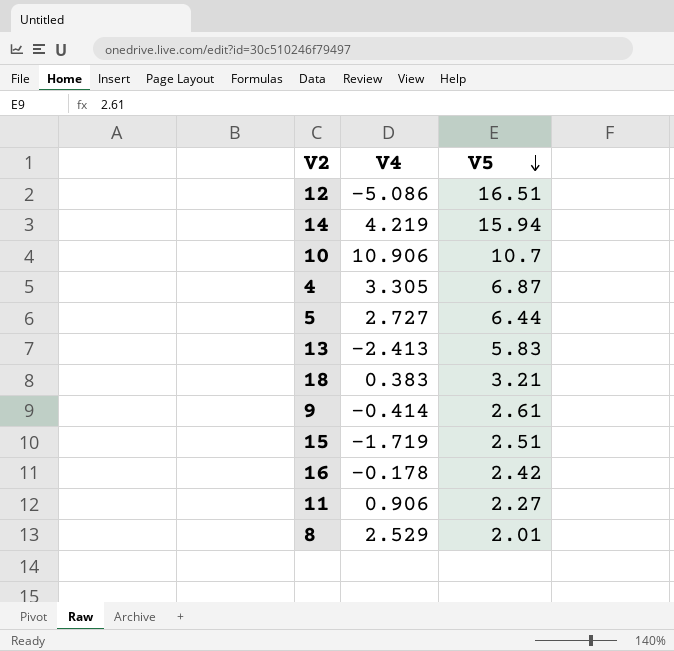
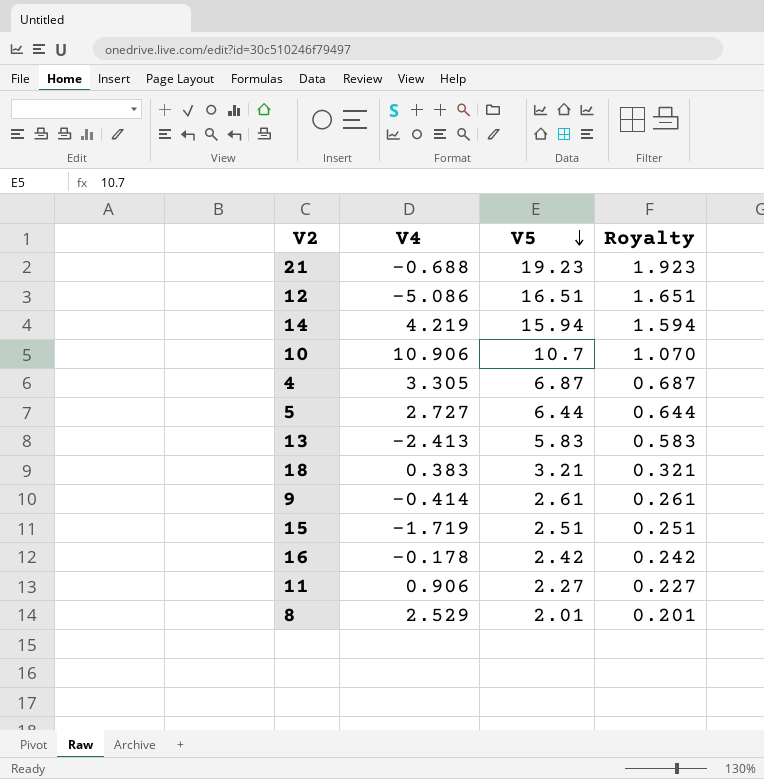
column Royalty | formula: none -> [V5] * 0.1
row 21: none -> -0.688 | 19.23 | 1.923

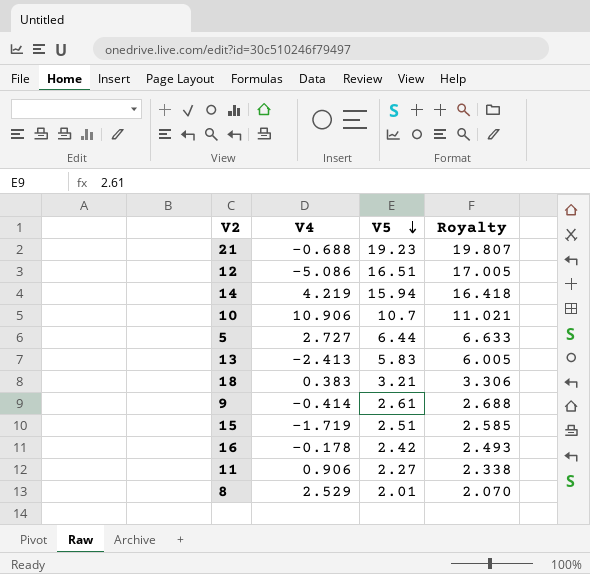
column Royalty | formula: [V5] * 0.1 -> [V5] * 1.03
row 4: 3.305 | 6.87 | 0.687 -> none

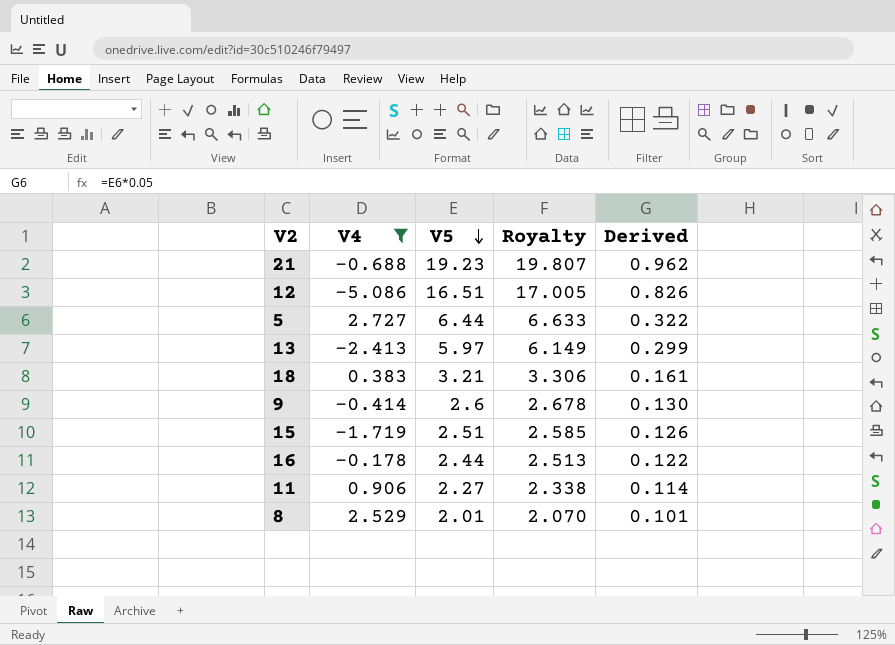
filter: none -> V4 <= 2.727
column Derived | formula: none -> [V5] * 0.05
13 | V5: 5.83 -> 5.97
13 | Royalty: 6.005 -> 6.149
9 | V5: 2.61 -> 2.6
9 | Royalty: 2.688 -> 2.678
16 | V5: 2.42 -> 2.44
16 | Royalty: 2.493 -> 2.513

